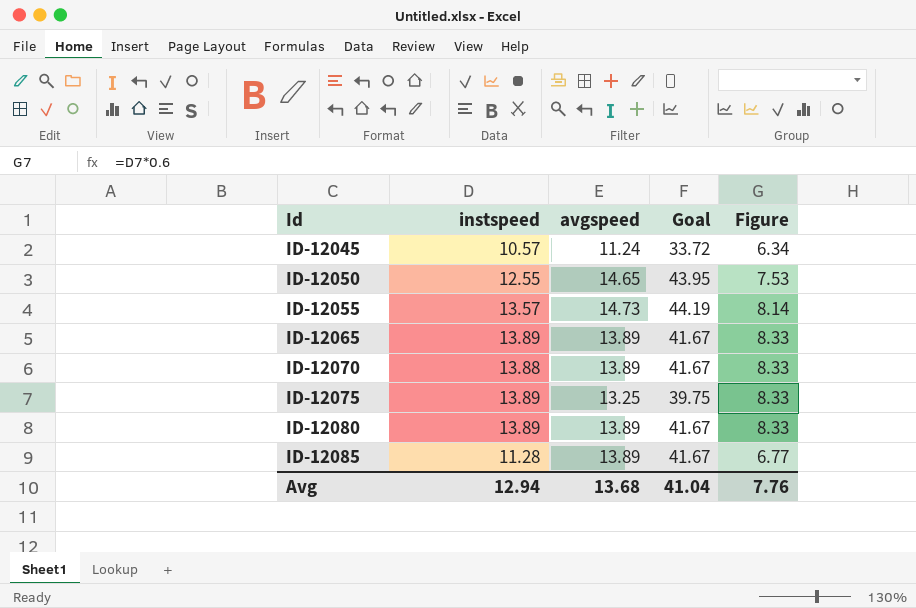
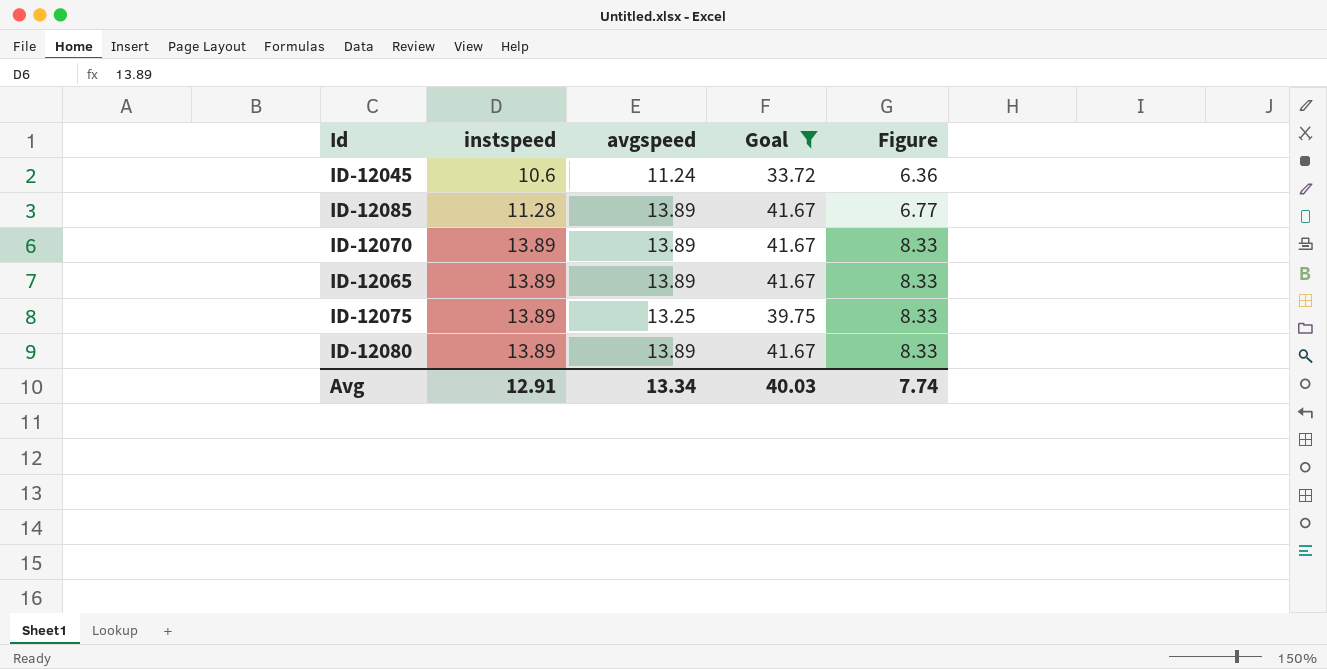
filter: none -> Goal <= 41.67
row order: Id ascending -> instspeed ascending
ID-12045 | instspeed: 10.57 -> 10.6
ID-12045 | Figure: 6.34 -> 6.36
ID-12070 | instspeed: 13.88 -> 13.89
Avg | instspeed: 12.94 -> 12.91
Avg | avgspeed: 13.68 -> 13.34
Avg | Goal: 41.04 -> 40.03
Avg | Figure: 7.76 -> 7.74

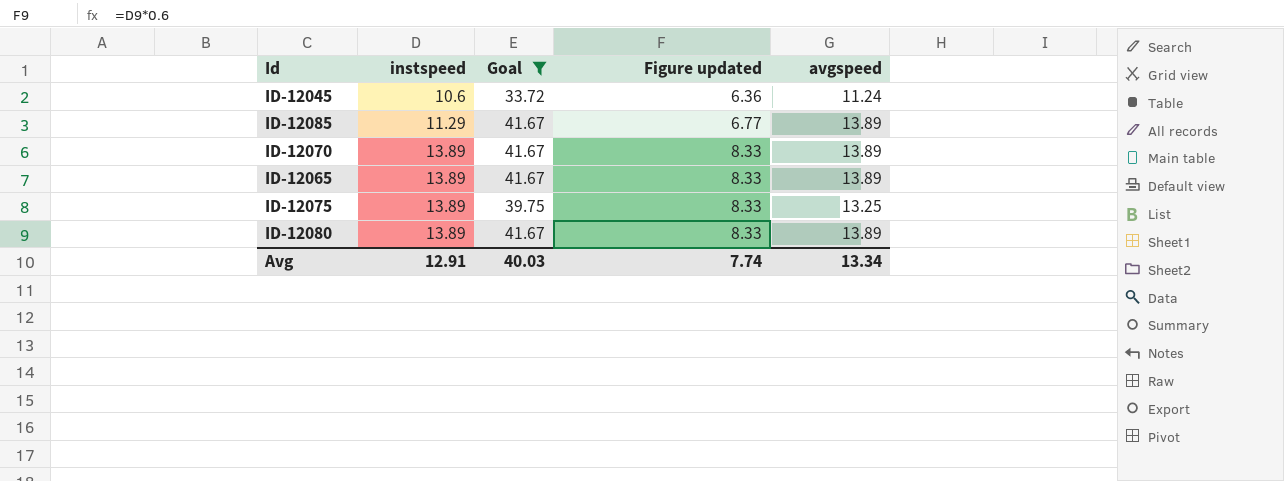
column name: Figure -> Figure updated
column avgspeed | position: 3 -> 5
ID-12085 | instspeed: 11.28 -> 11.29

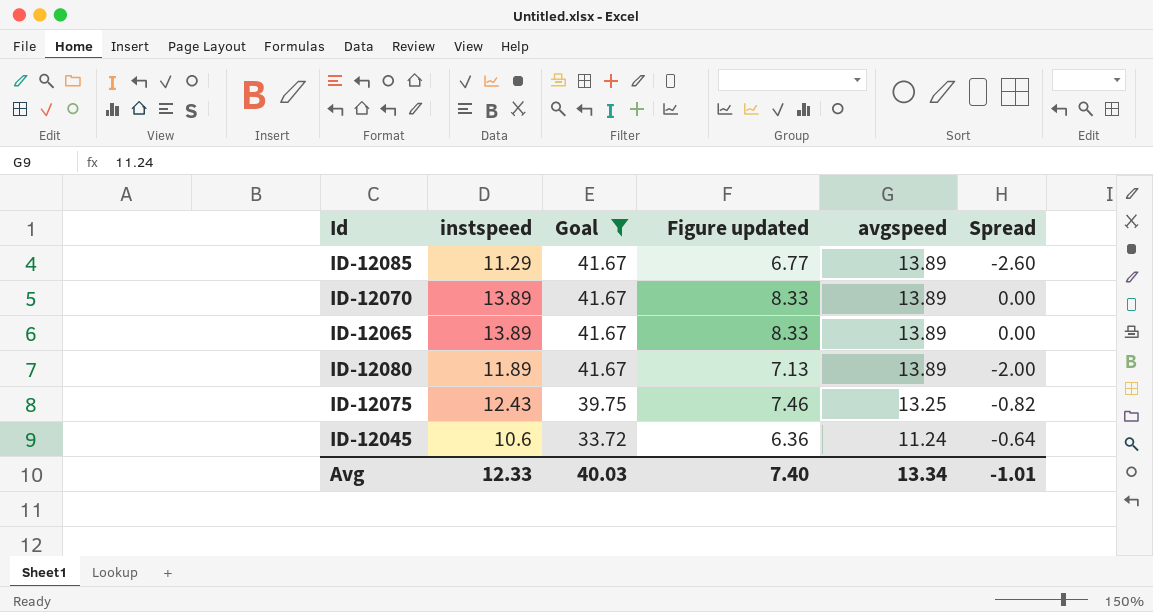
row order: instspeed ascending -> Goal descending
column Spread | formula: none -> [instspeed] - [avgspeed]
ID-12080 | instspeed: 13.89 -> 11.89
ID-12080 | Figure updated: 8.33 -> 7.13
ID-12075 | instspeed: 13.89 -> 12.43
ID-12075 | Figure updated: 8.33 -> 7.46
Avg | instspeed: 12.91 -> 12.33
Avg | Figure updated: 7.74 -> 7.40

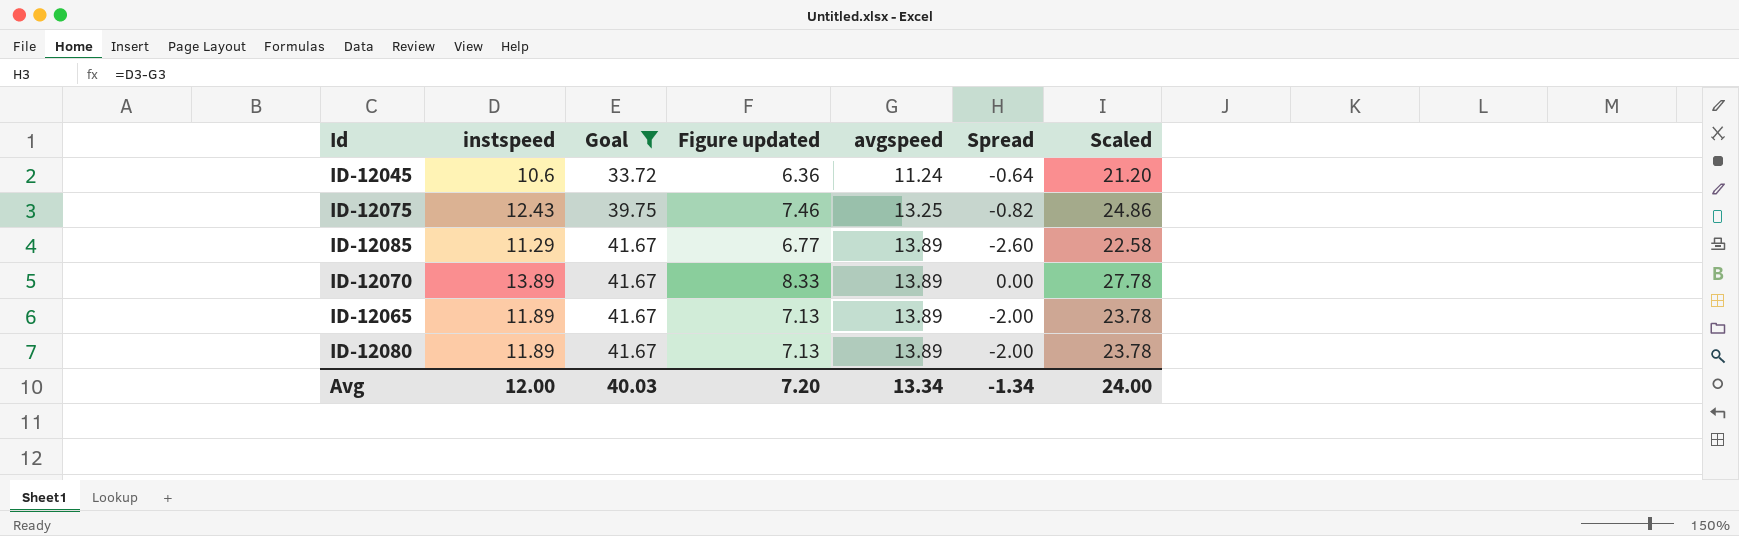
row order: Goal descending -> Goal ascending
column Scaled | formula: none -> [instspeed] * 2
ID-12065 | instspeed: 13.89 -> 11.89
ID-12065 | Figure updated: 8.33 -> 7.13
ID-12065 | Spread: 0.00 -> -2.00
Avg | instspeed: 12.33 -> 12.00
Avg | Figure updated: 7.40 -> 7.20
Avg | Spread: -1.01 -> -1.34

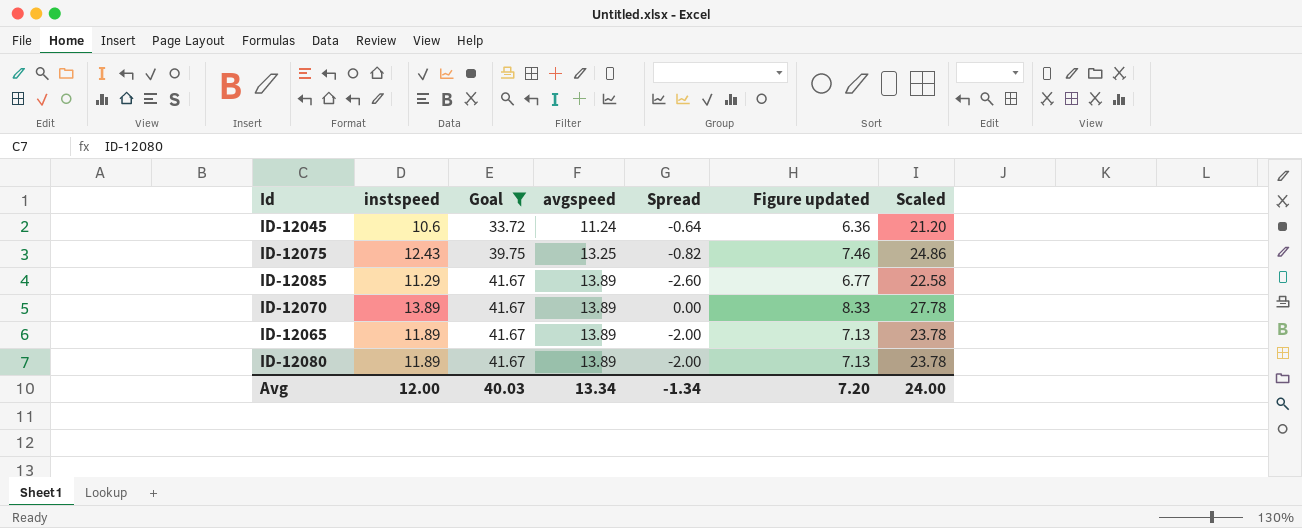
column Figure updated | position: 4 -> 6

